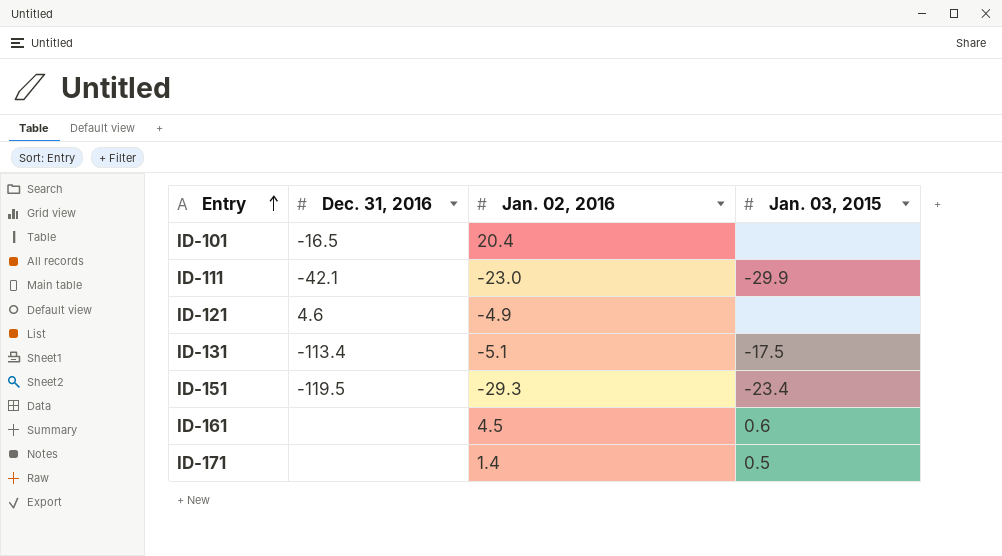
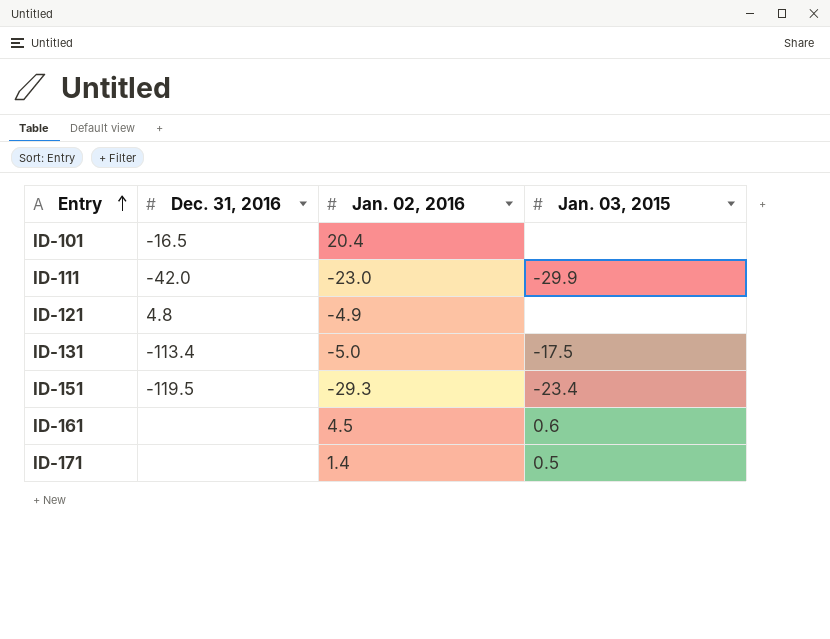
ID-111 | Dec. 31, 2016: -42.1 -> -42.0
ID-121 | Dec. 31, 2016: 4.6 -> 4.8
ID-131 | Jan. 02, 2016: -5.1 -> -5.0

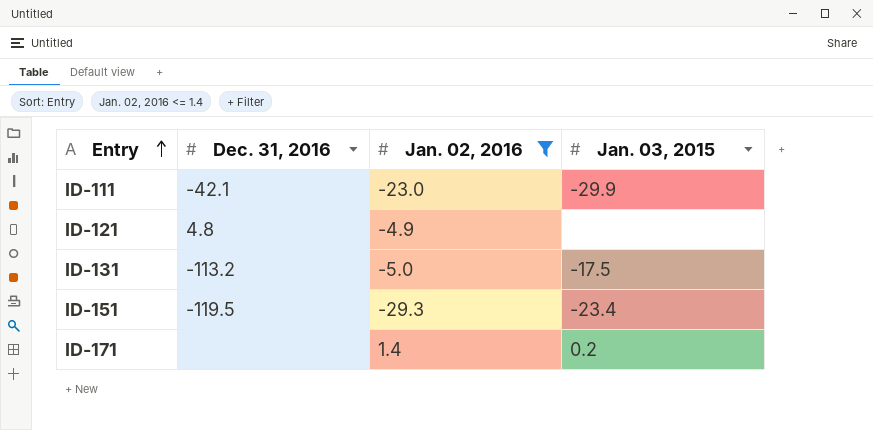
filter: none -> Jan. 02, 2016 <= 1.4
ID-111 | Dec. 31, 2016: -42.0 -> -42.1
ID-131 | Dec. 31, 2016: -113.4 -> -113.2
ID-171 | Jan. 03, 2015: 0.5 -> 0.2

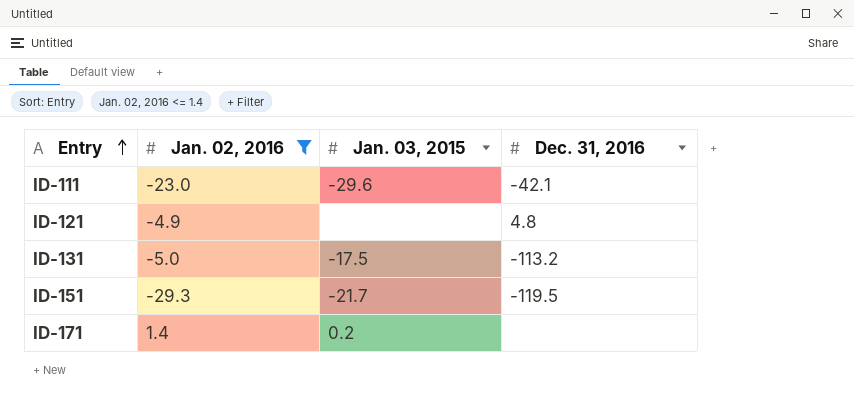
column Dec. 31, 2016 | position: 2 -> 4
ID-111 | Jan. 03, 2015: -29.9 -> -29.6
ID-151 | Jan. 03, 2015: -23.4 -> -21.7

